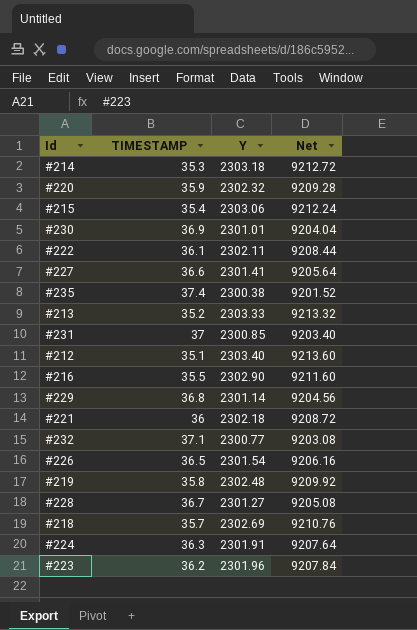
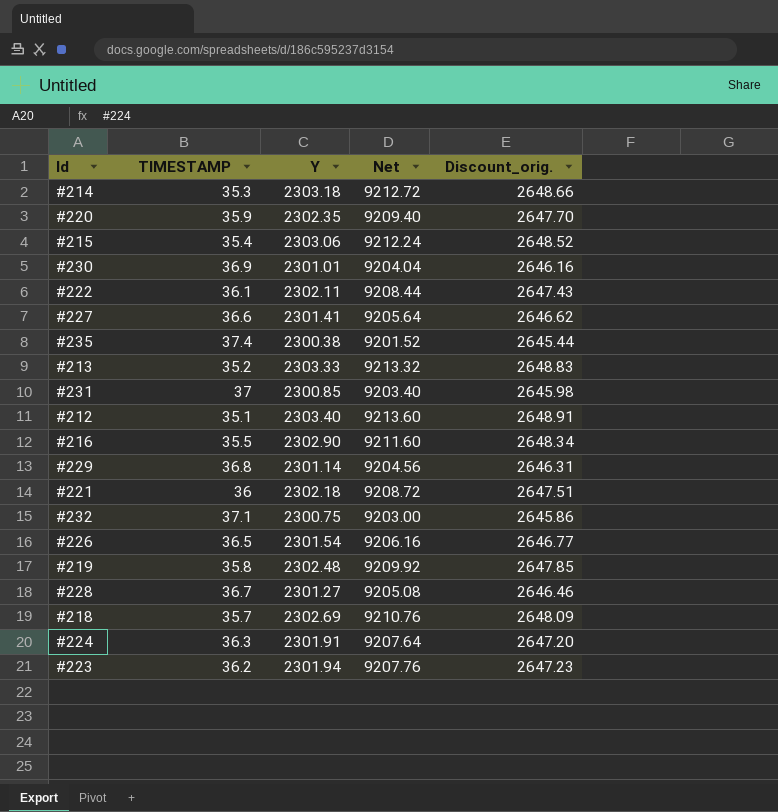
column Discount_orig. | formula: none -> [Y] * 1.15
#220 | Y: 2302.32 -> 2302.35
#220 | Net: 9209.28 -> 9209.40
#232 | Y: 2300.77 -> 2300.75
#232 | Net: 9203.08 -> 9203.00
#223 | Y: 2301.96 -> 2301.94
#223 | Net: 9207.84 -> 9207.76

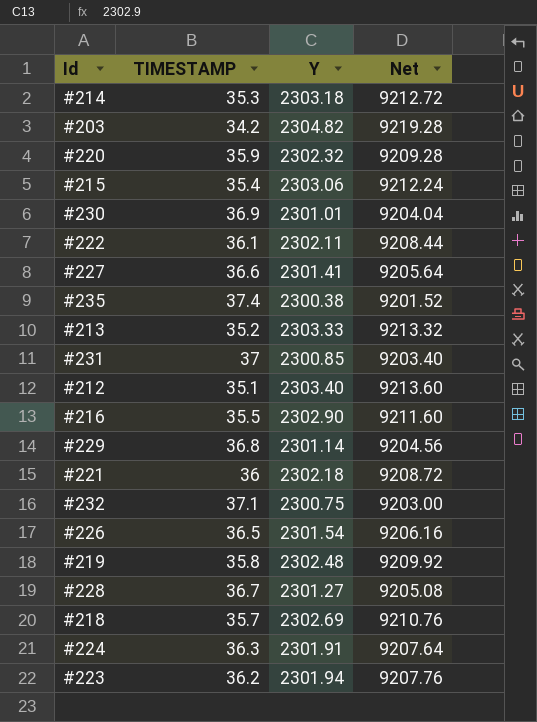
column Discount_orig. | formula: [Y] * 1.15 -> none
row #203: none -> 34.2 | 2304.82 | 9219.28
#220 | Y: 2302.35 -> 2302.32
#220 | Net: 9209.40 -> 9209.28

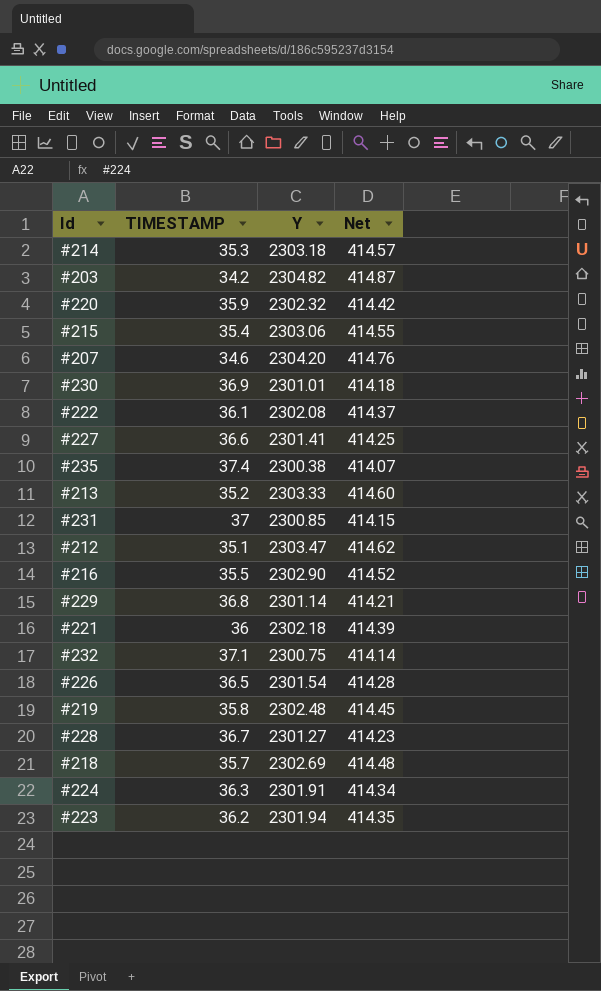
column Net | formula: [Y] * 4 -> [Y] * 0.18
row #207: none -> 34.6 | 2304.20 | 414.76
#222 | Y: 2302.11 -> 2302.08
#212 | Y: 2303.40 -> 2303.47

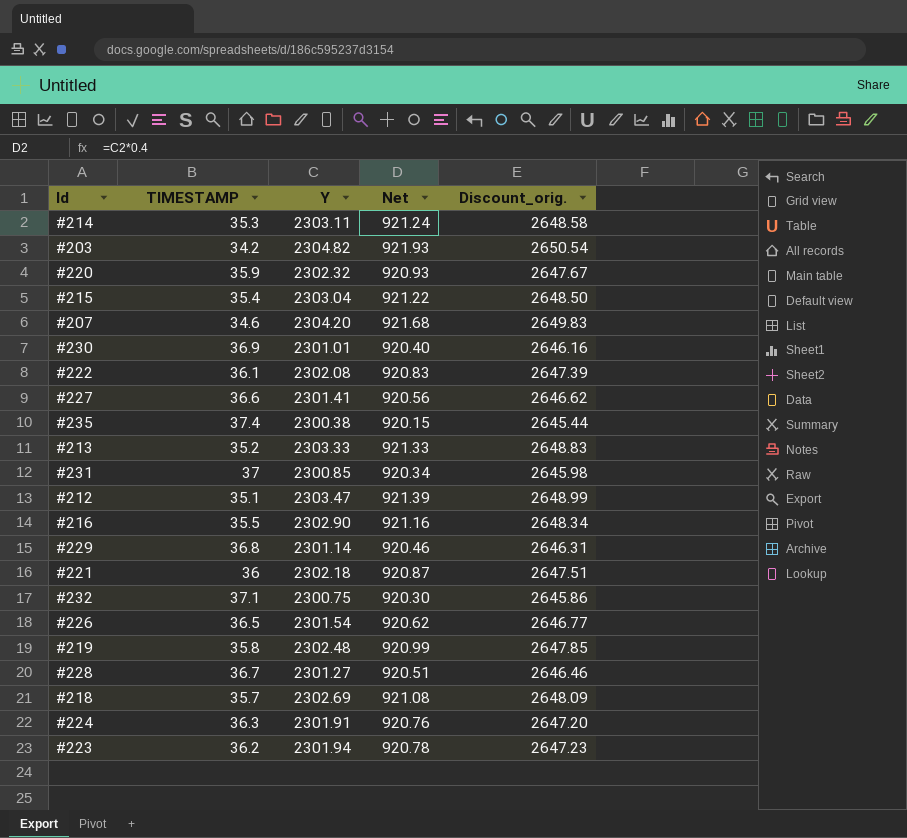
column Net | formula: [Y] * 0.18 -> [Y] * 0.4
column Discount_orig. | formula: none -> [Y] * 1.15
#214 | Y: 2303.18 -> 2303.11
#215 | Y: 2303.06 -> 2303.04

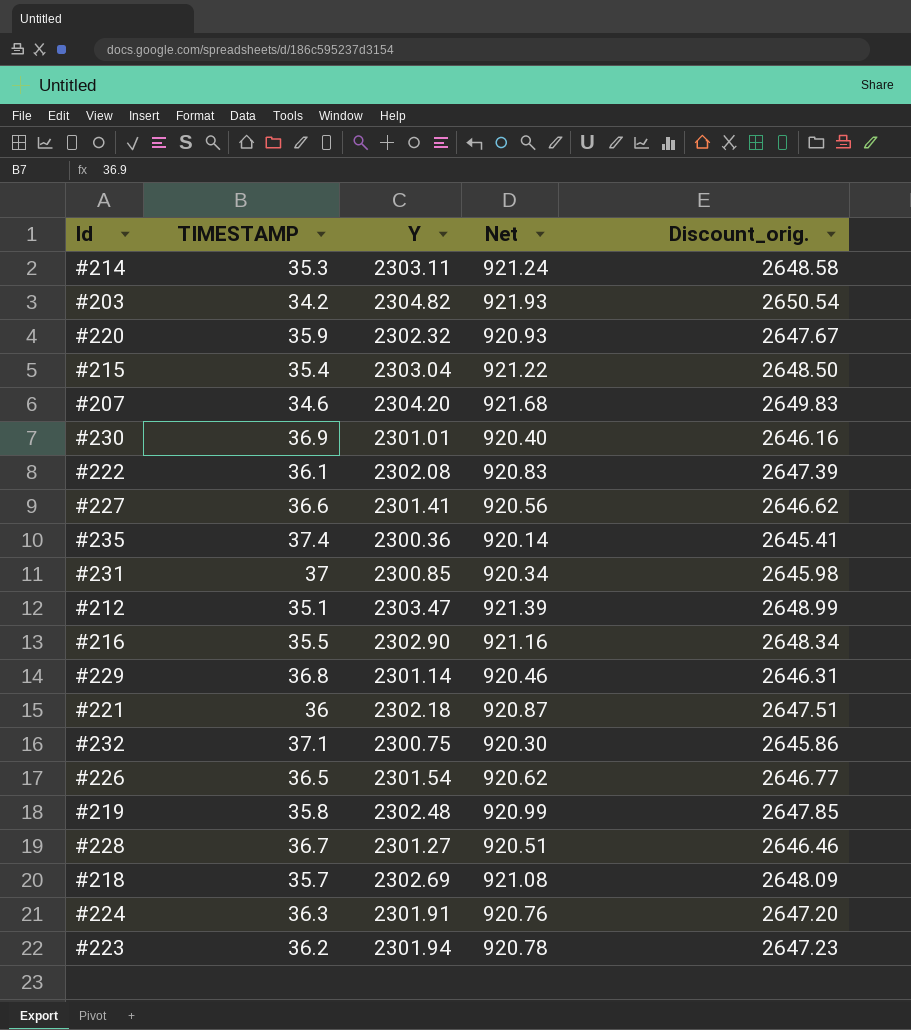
row #213: 35.2 | 2303.33 | 921.33 | 2648.83 -> none
#235 | Y: 2300.38 -> 2300.36
#235 | Net: 920.15 -> 920.14
#235 | Discount_orig.: 2645.44 -> 2645.41

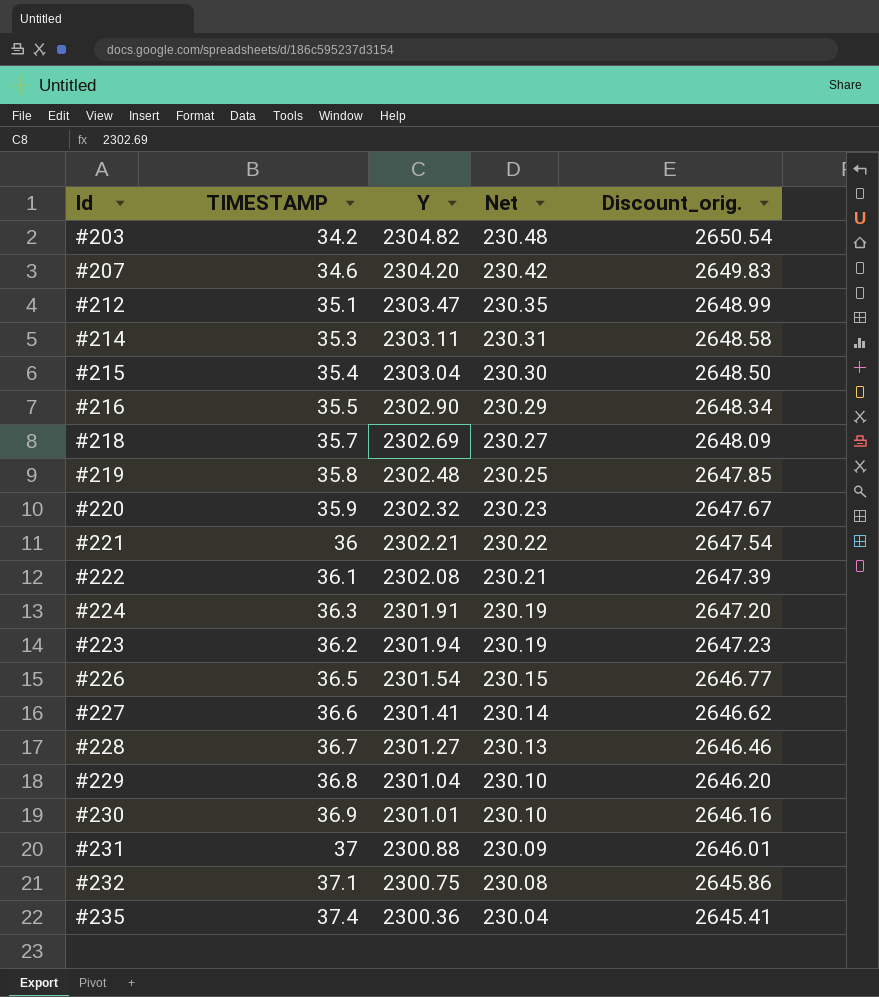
row order: none -> Net descending
column Net | formula: [Y] * 0.4 -> [Y] * 0.1
#221 | Y: 2302.18 -> 2302.21
#221 | Discount_orig.: 2647.51 -> 2647.54
#229 | Y: 2301.14 -> 2301.04
#229 | Discount_orig.: 2646.31 -> 2646.20
#231 | Y: 2300.85 -> 2300.88
#231 | Discount_orig.: 2645.98 -> 2646.01

